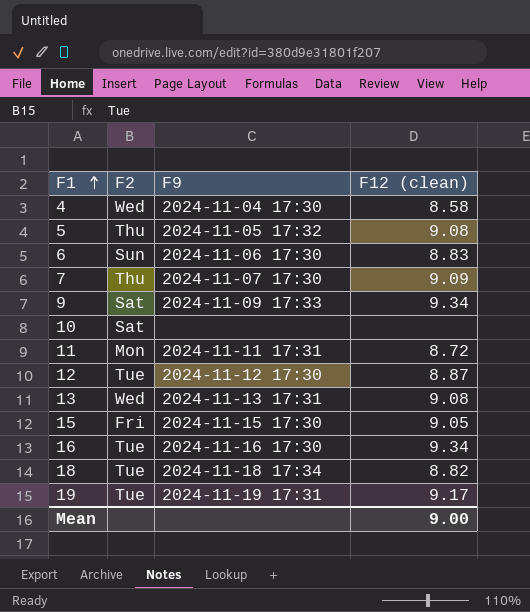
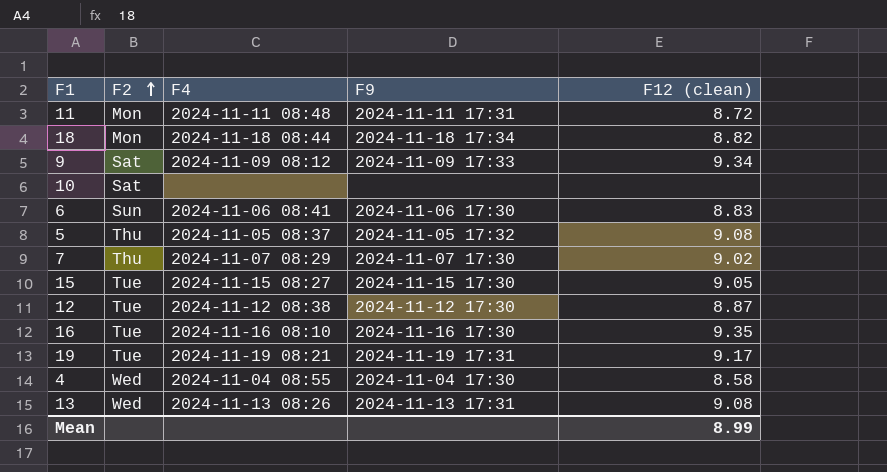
row order: F1 ascending -> F2 ascending
column F4 | position: none -> 3
18 | F2: Tue -> Mon
7 | F12 (clean): 9.09 -> 9.02
15 | F2: Fri -> Tue
16 | F12 (clean): 9.34 -> 9.35
Mean | F12 (clean): 9.00 -> 8.99

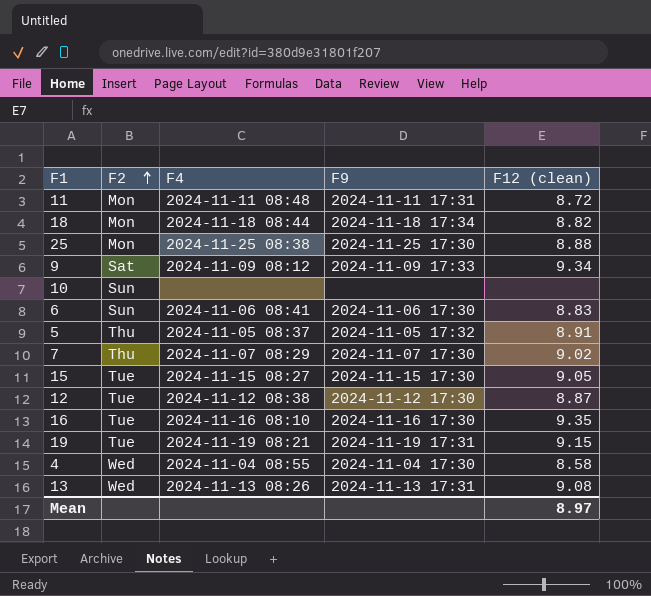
row 25: none -> Mon | 2024-11-25 08:38 | 2024-11-25 17:30 | 8.88
10 | F2: Sat -> Sun
5 | F12 (clean): 9.08 -> 8.91
19 | F12 (clean): 9.17 -> 9.15
Mean | F12 (clean): 8.99 -> 8.97

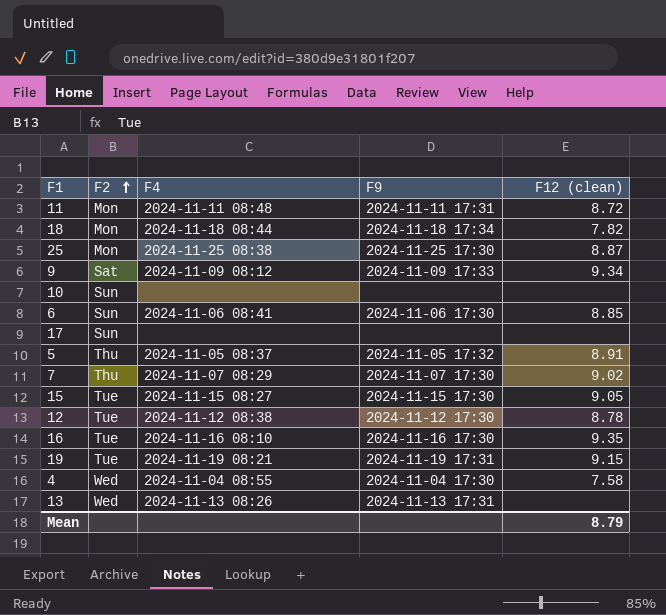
18 | F12 (clean): 8.82 -> 7.82
25 | F12 (clean): 8.88 -> 8.87
6 | F12 (clean): 8.83 -> 8.85
row 17: none -> Sun | none | none | none
12 | F12 (clean): 8.87 -> 8.78
4 | F12 (clean): 8.58 -> 7.58
13 | F12 (clean): 9.08 -> none
Mean | F12 (clean): 8.97 -> 8.79

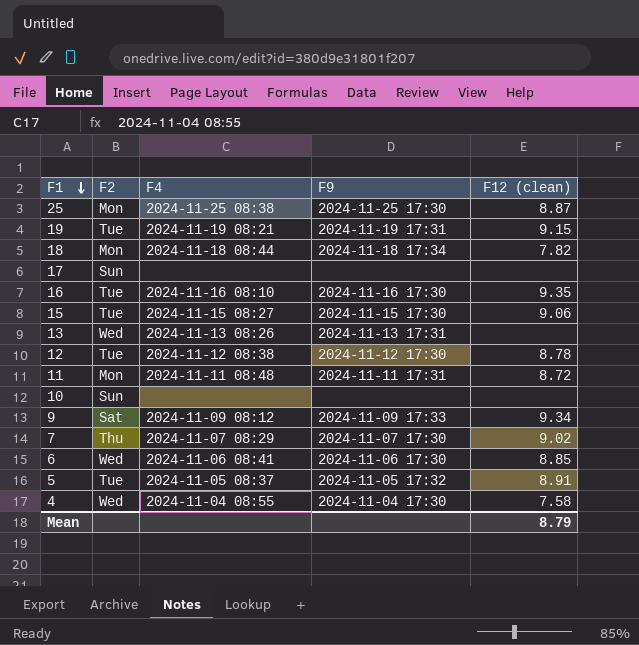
row order: F2 ascending -> F1 descending
15 | F12 (clean): 9.05 -> 9.06
6 | F2: Sun -> Wed
5 | F2: Thu -> Tue

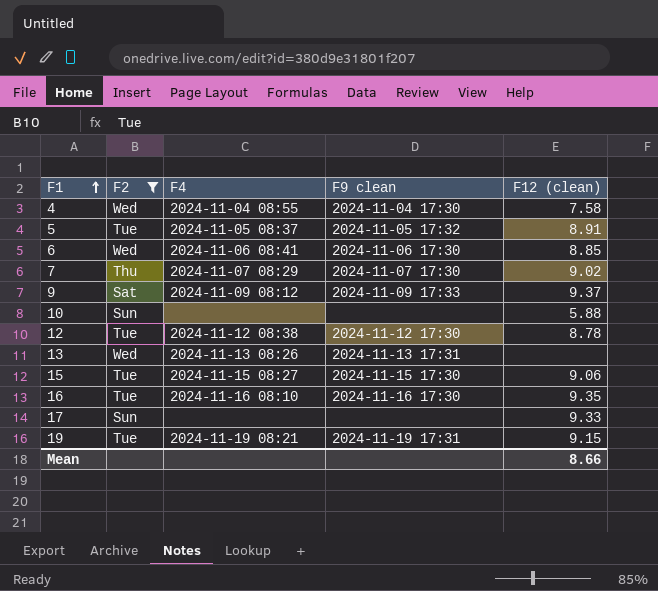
filter: none -> F2 != Mon
row order: F1 descending -> F1 ascending
column name: F9 -> F9 clean
9 | F12 (clean): 9.34 -> 9.37
10 | F12 (clean): none -> 5.88
17 | F12 (clean): none -> 9.33
Mean | F12 (clean): 8.79 -> 8.66

